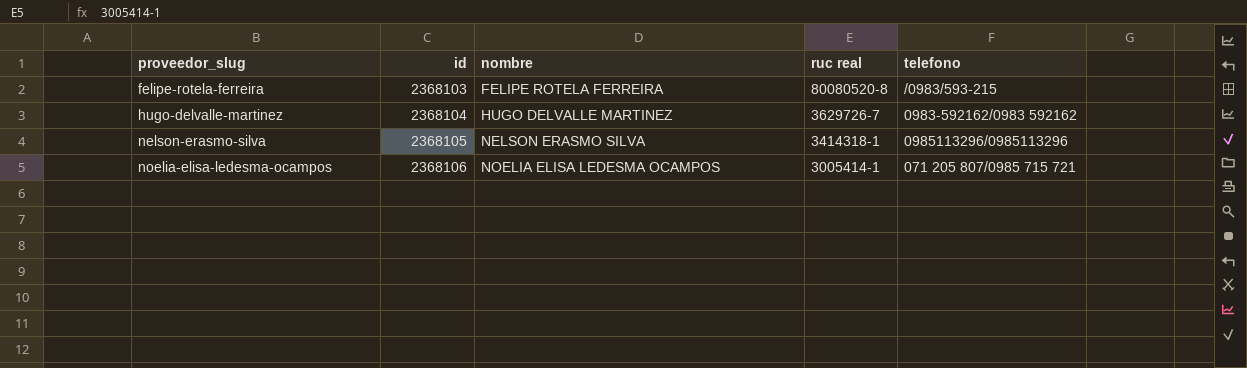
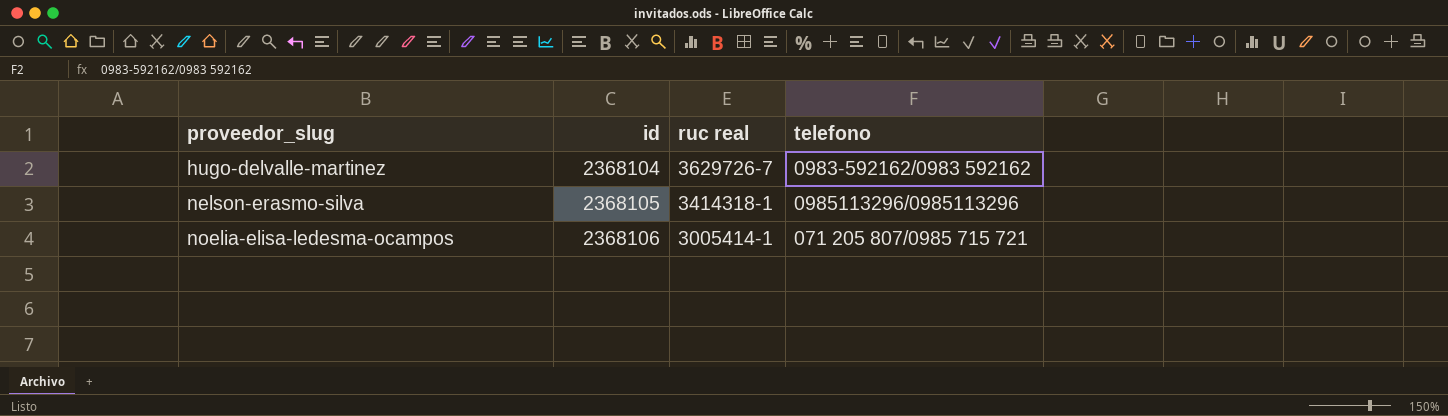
column nombre | position: 3 -> none
row felipe-rotela-ferreira: 2368103 | FELIPE ROTELA FERREIRA | 80080520-8 | /0983/593-215 -> none

